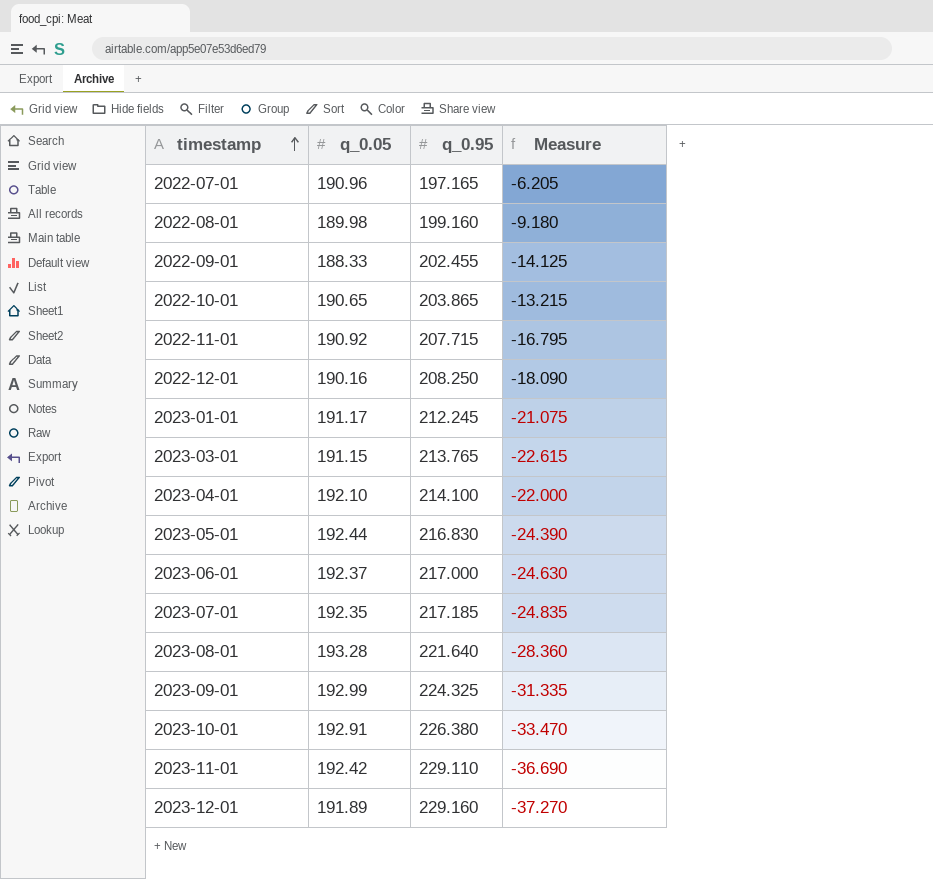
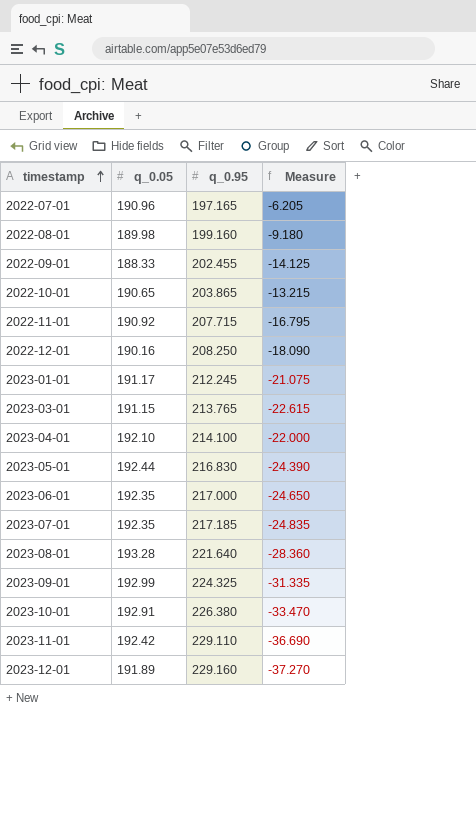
2023-06-01 | q_0.05: 192.37 -> 192.35
2023-06-01 | Measure: -24.630 -> -24.650

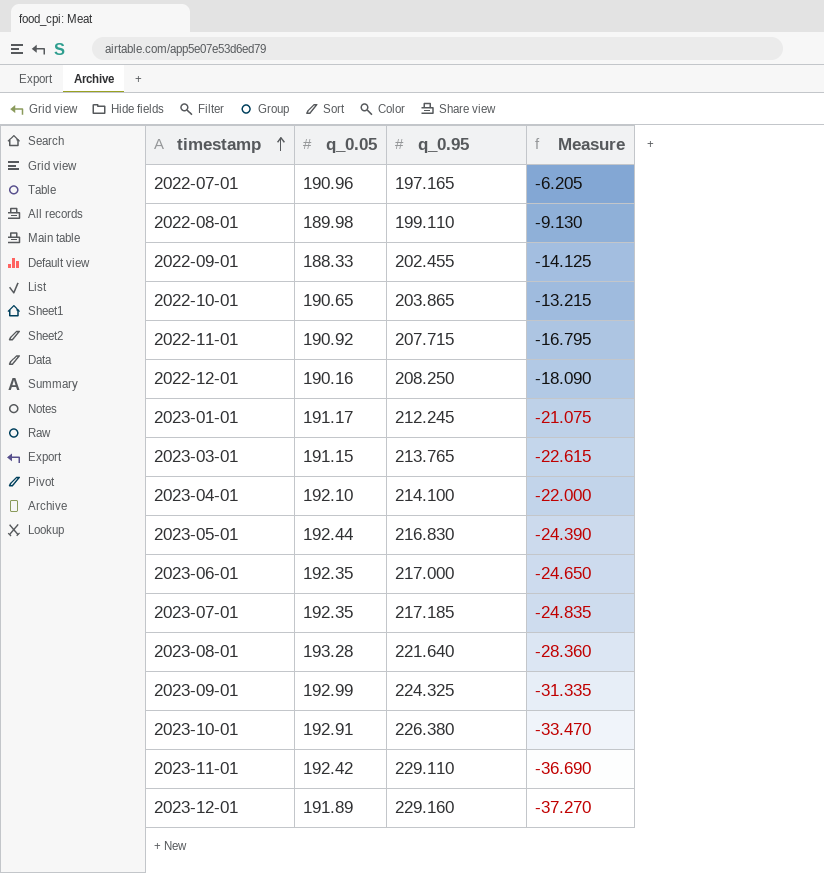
2022-08-01 | q_0.95: 199.160 -> 199.110
2022-08-01 | Measure: -9.180 -> -9.130

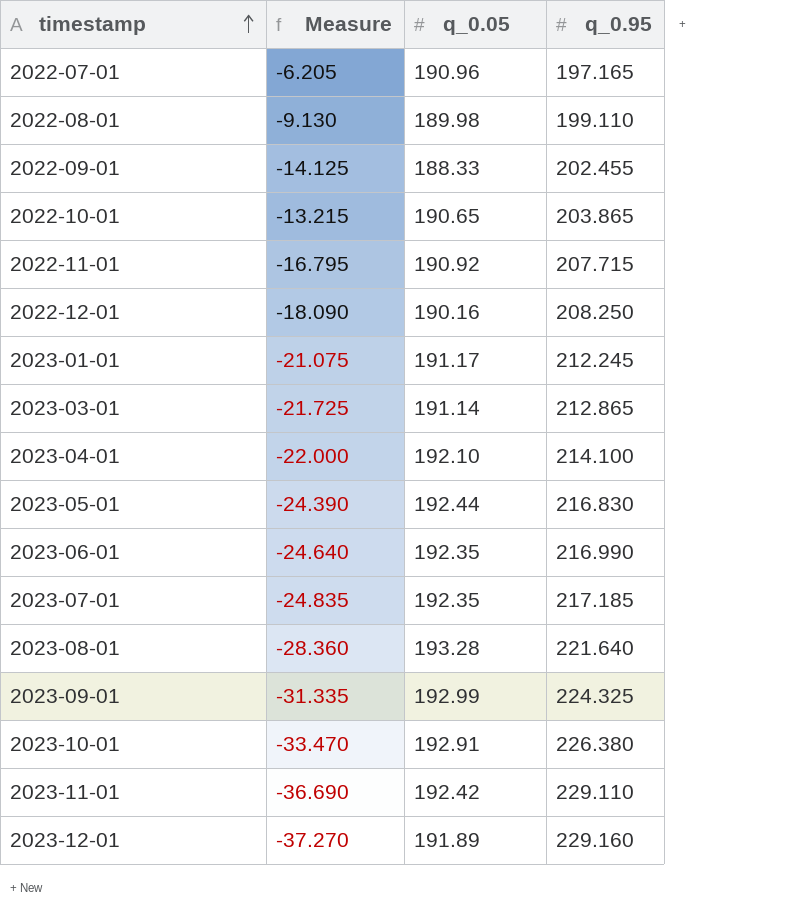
column Measure | position: 4 -> 2
2023-03-01 | Measure: -22.615 -> -21.725
2023-03-01 | q_0.05: 191.15 -> 191.14
2023-03-01 | q_0.95: 213.765 -> 212.865
2023-06-01 | Measure: -24.650 -> -24.640
2023-06-01 | q_0.95: 217.000 -> 216.990

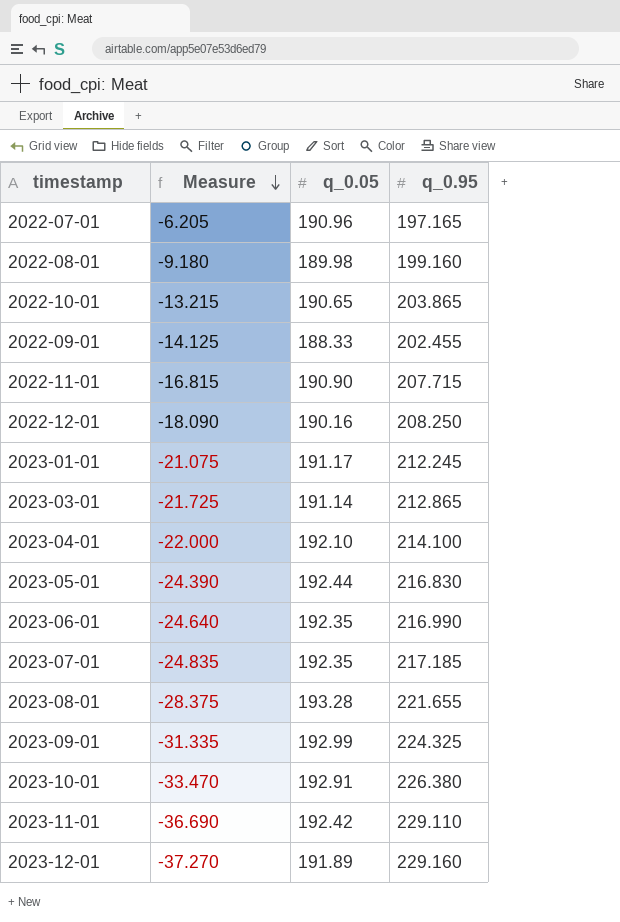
row order: timestamp ascending -> Measure descending
2022-08-01 | Measure: -9.130 -> -9.180
2022-08-01 | q_0.95: 199.110 -> 199.160
2022-11-01 | Measure: -16.795 -> -16.815
2022-11-01 | q_0.05: 190.92 -> 190.90
2023-08-01 | Measure: -28.360 -> -28.375
2023-08-01 | q_0.95: 221.640 -> 221.655

